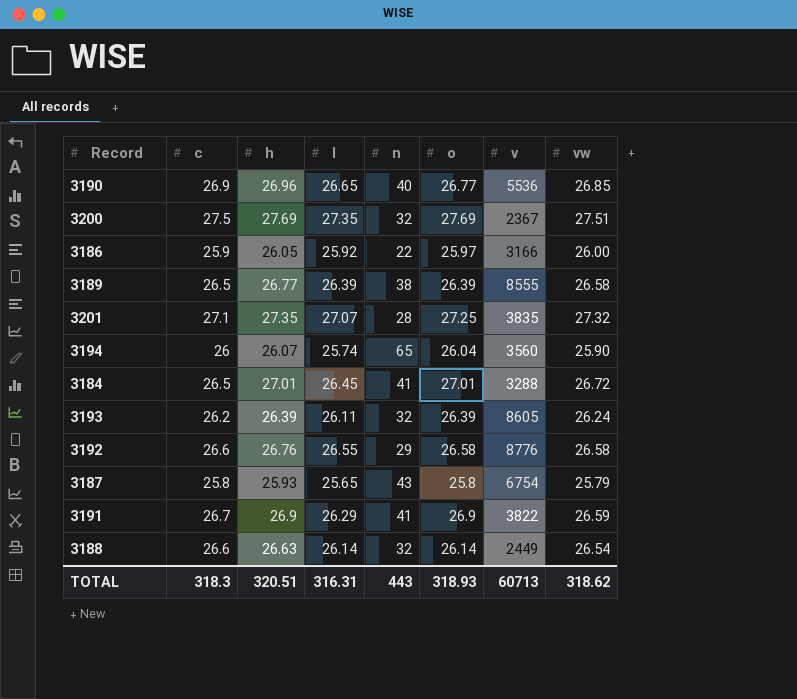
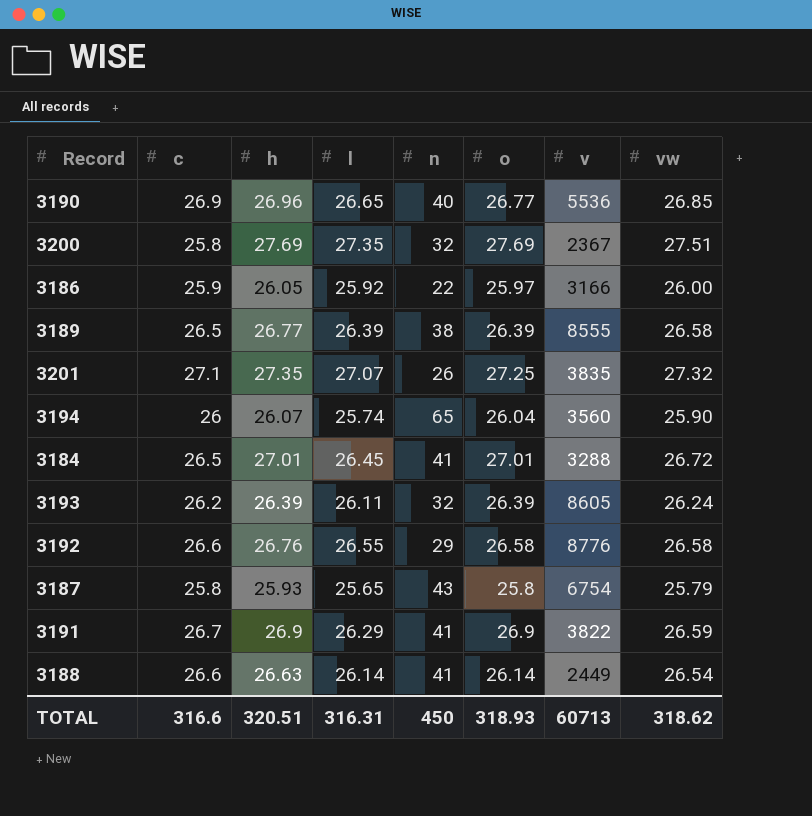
3200 | c: 27.5 -> 25.8
3201 | n: 28 -> 26
3188 | n: 32 -> 41
TOTAL | c: 318.3 -> 316.6
TOTAL | n: 443 -> 450

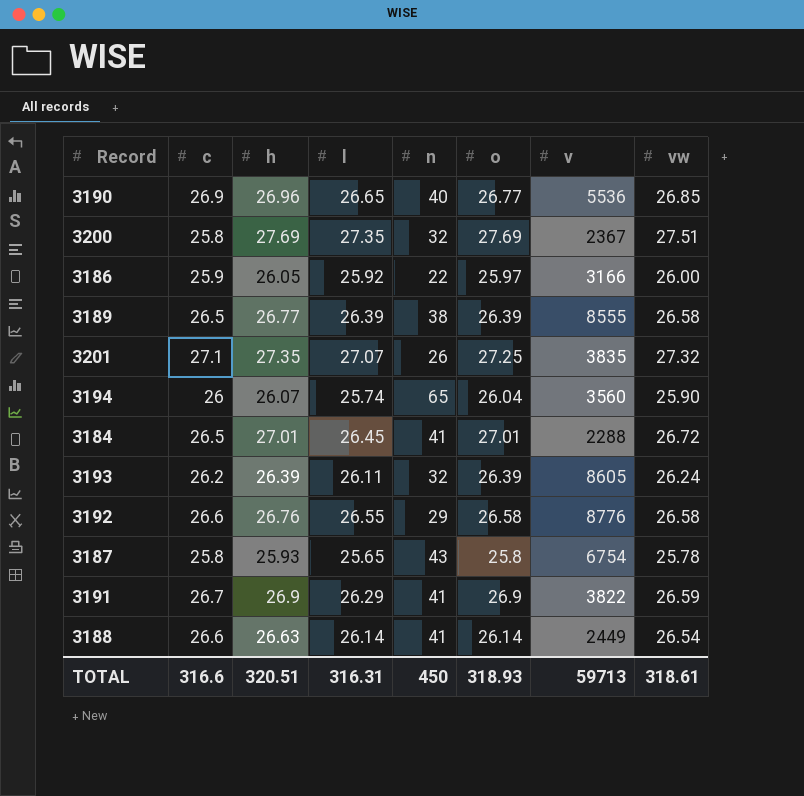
3184 | v: 3288 -> 2288
3187 | vw: 25.79 -> 25.78
TOTAL | v: 60713 -> 59713
TOTAL | vw: 318.62 -> 318.61

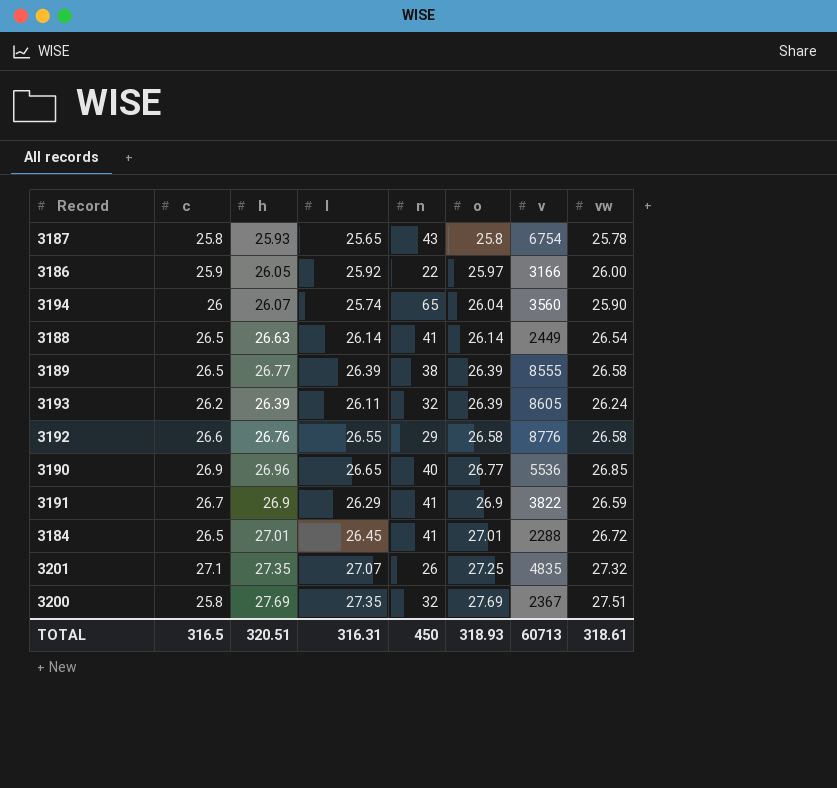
row order: none -> o ascending
3188 | c: 26.6 -> 26.5
3201 | v: 3835 -> 4835
TOTAL | c: 316.6 -> 316.5
TOTAL | v: 59713 -> 60713

